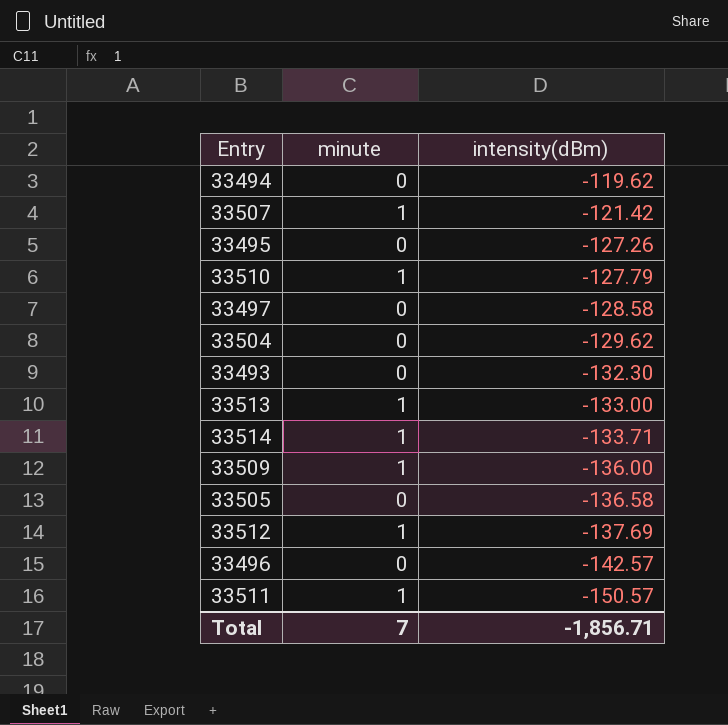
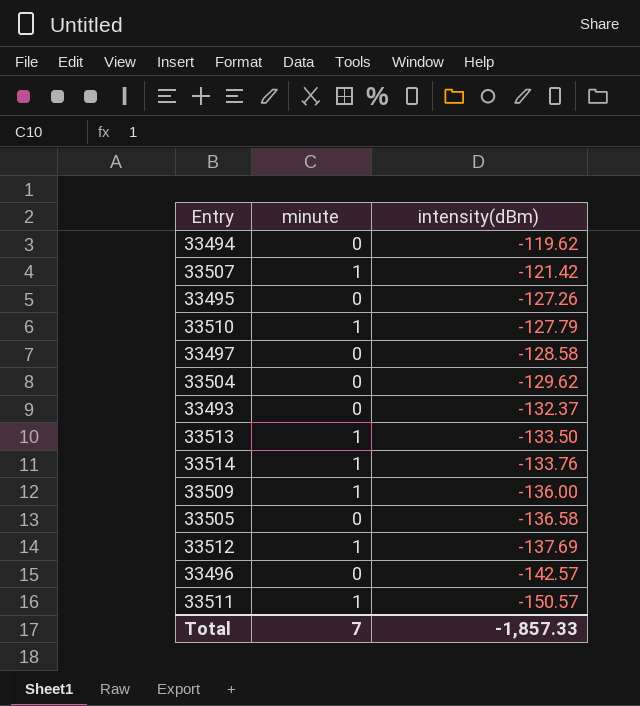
33493 | intensity(dBm): -132.30 -> -132.37
33513 | intensity(dBm): -133.00 -> -133.50
33514 | intensity(dBm): -133.71 -> -133.76
Total | intensity(dBm): -1,856.71 -> -1,857.33

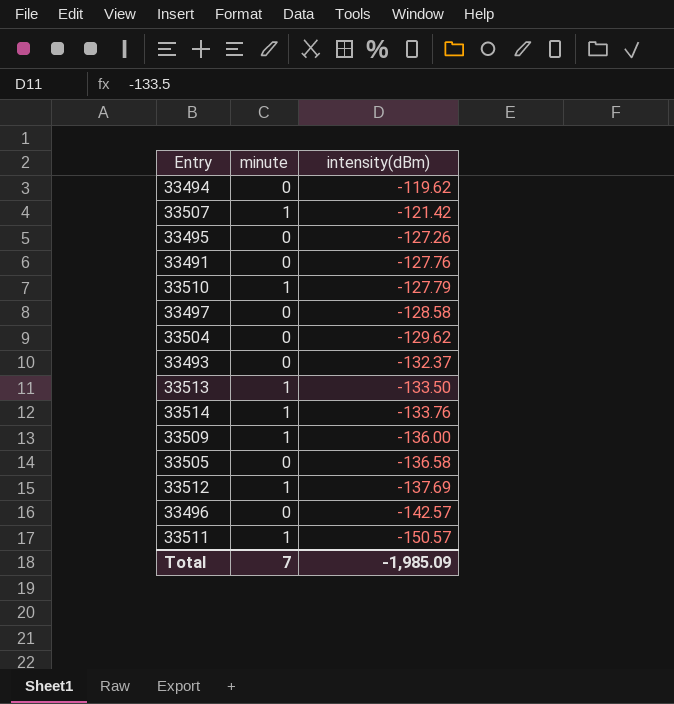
row 33491: none -> 0 | -127.76
Total | intensity(dBm): -1,857.33 -> -1,985.09

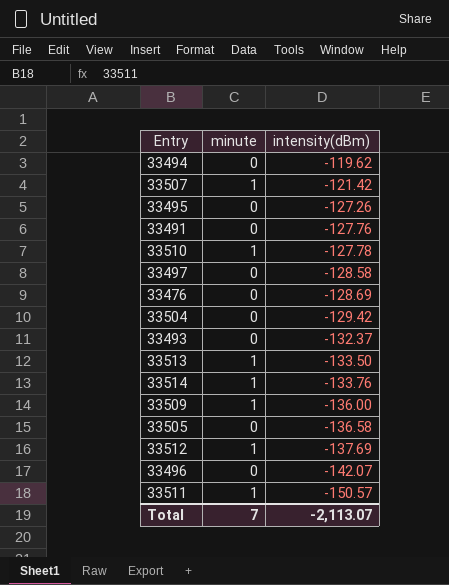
33510 | intensity(dBm): -127.79 -> -127.78
row 33476: none -> 0 | -128.69
33504 | intensity(dBm): -129.62 -> -129.42
33496 | intensity(dBm): -142.57 -> -142.07
Total | intensity(dBm): -1,985.09 -> -2,113.07

